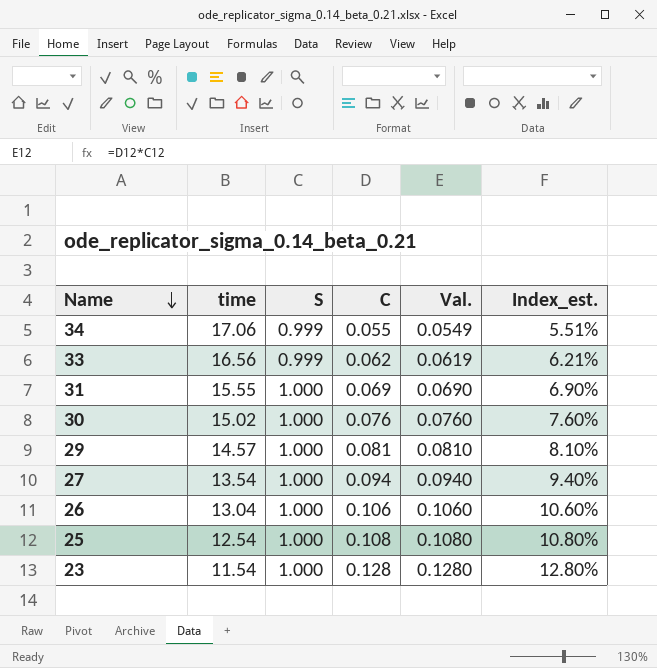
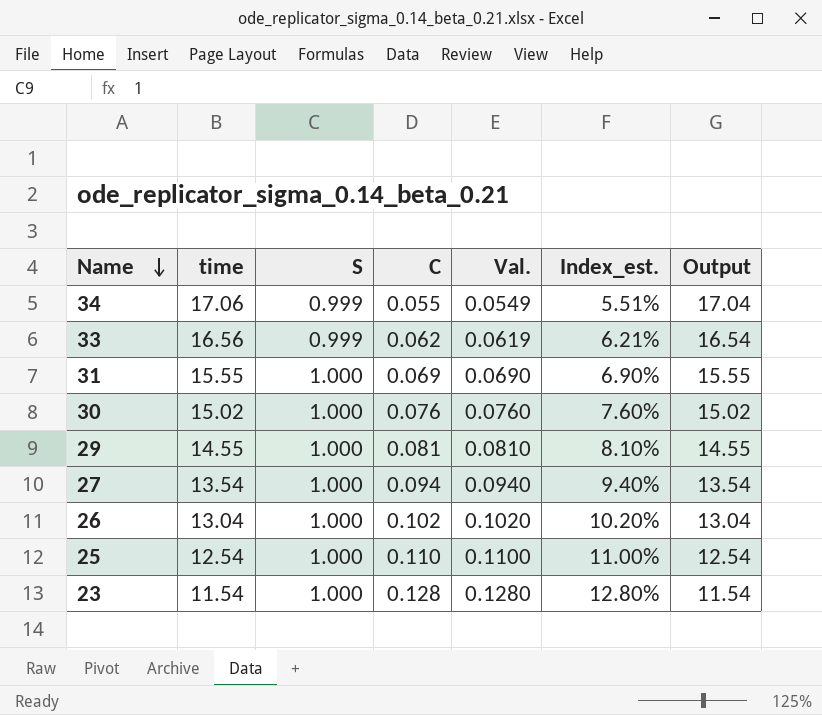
column Output | formula: none -> [time] * [S]
29 | time: 14.57 -> 14.55
26 | C: 0.106 -> 0.102
26 | Val.: 0.1060 -> 0.1020
26 | Index_est.: 10.60% -> 10.20%
25 | C: 0.108 -> 0.110
25 | Val.: 0.1080 -> 0.1100
25 | Index_est.: 10.80% -> 11.00%

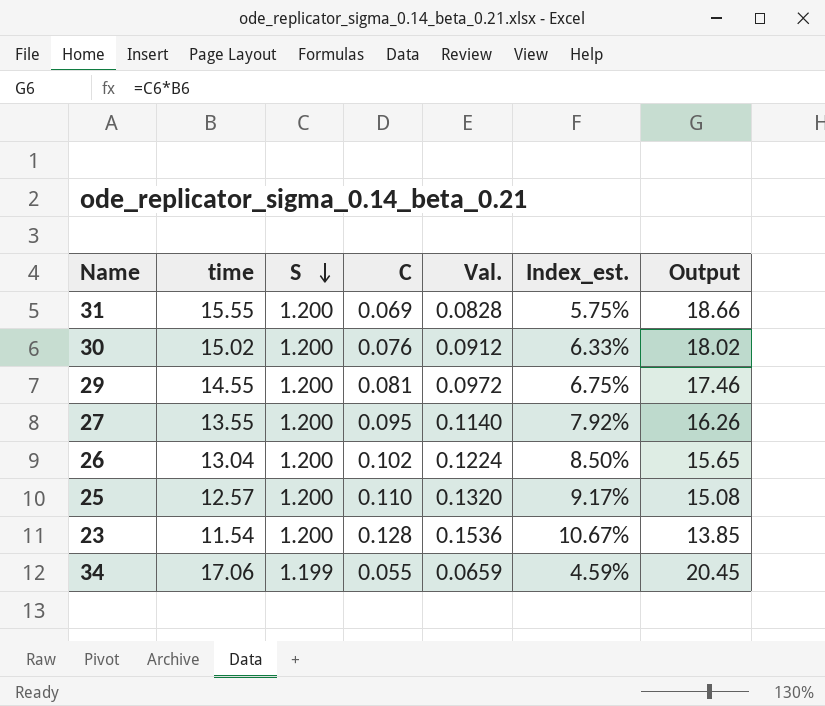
row order: Name descending -> S descending
row 33: 16.56 | 0.999 | 0.062 | 0.0619 | 6.21% | 16.54 -> none
31 | S: 1.000 -> 1.200
31 | Val.: 0.0690 -> 0.0828
31 | Index_est.: 6.90% -> 5.75%
31 | Output: 15.55 -> 18.66
30 | S: 1.000 -> 1.200
30 | Val.: 0.0760 -> 0.0912
30 | Index_est.: 7.60% -> 6.33%
30 | Output: 15.02 -> 18.02
29 | S: 1.000 -> 1.200
29 | Val.: 0.0810 -> 0.0972
29 | Index_est.: 8.10% -> 6.75%
29 | Output: 14.55 -> 17.46
27 | time: 13.54 -> 13.55
27 | S: 1.000 -> 1.200
27 | C: 0.094 -> 0.095
27 | Val.: 0.0940 -> 0.1140
27 | Index_est.: 9.40% -> 7.92%
27 | Output: 13.54 -> 16.26
26 | S: 1.000 -> 1.200
26 | Val.: 0.1020 -> 0.1224
26 | Index_est.: 10.20% -> 8.50%
26 | Output: 13.04 -> 15.65
25 | time: 12.54 -> 12.57
25 | S: 1.000 -> 1.200
25 | Val.: 0.1100 -> 0.1320
25 | Index_est.: 11.00% -> 9.17%
25 | Output: 12.54 -> 15.08
23 | S: 1.000 -> 1.200
23 | Val.: 0.1280 -> 0.1536
23 | Index_est.: 12.80% -> 10.67%
23 | Output: 11.54 -> 13.85
34 | S: 0.999 -> 1.199
34 | Val.: 0.0549 -> 0.0659
34 | Index_est.: 5.51% -> 4.59%
34 | Output: 17.04 -> 20.45

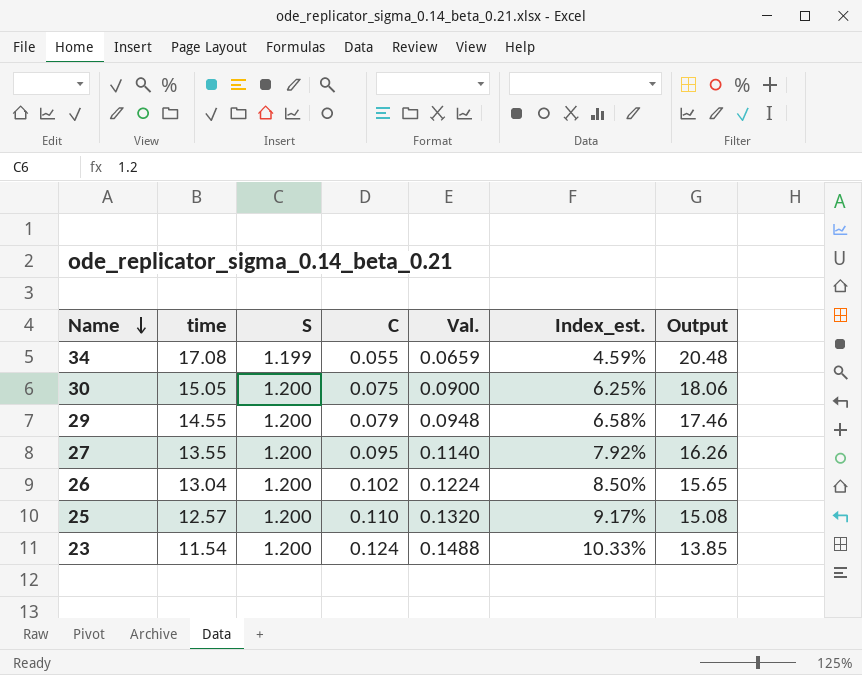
row order: S descending -> Name descending
row 31: 15.55 | 1.200 | 0.069 | 0.0828 | 5.75% | 18.66 -> none
34 | time: 17.06 -> 17.08
34 | Output: 20.45 -> 20.48
30 | time: 15.02 -> 15.05
30 | C: 0.076 -> 0.075
30 | Val.: 0.0912 -> 0.0900
30 | Index_est.: 6.33% -> 6.25%
30 | Output: 18.02 -> 18.06
29 | C: 0.081 -> 0.079
29 | Val.: 0.0972 -> 0.0948
29 | Index_est.: 6.75% -> 6.58%
23 | C: 0.128 -> 0.124
23 | Val.: 0.1536 -> 0.1488
23 | Index_est.: 10.67% -> 10.33%

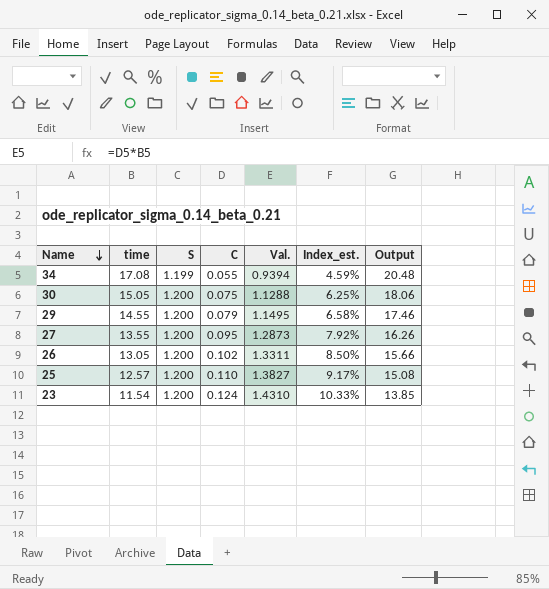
column Val. | formula: [S] * [C] -> [time] * [C]
26 | time: 13.04 -> 13.05
26 | Output: 15.65 -> 15.66

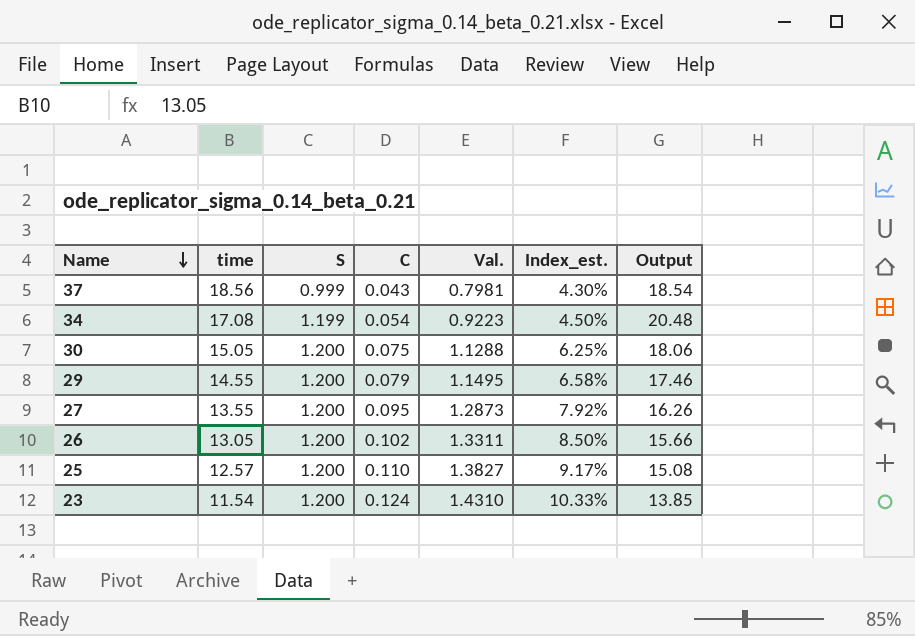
row 37: none -> 18.56 | 0.999 | 0.043 | 0.7981 | 4.30% | 18.54
34 | C: 0.055 -> 0.054
34 | Val.: 0.9394 -> 0.9223
34 | Index_est.: 4.59% -> 4.50%

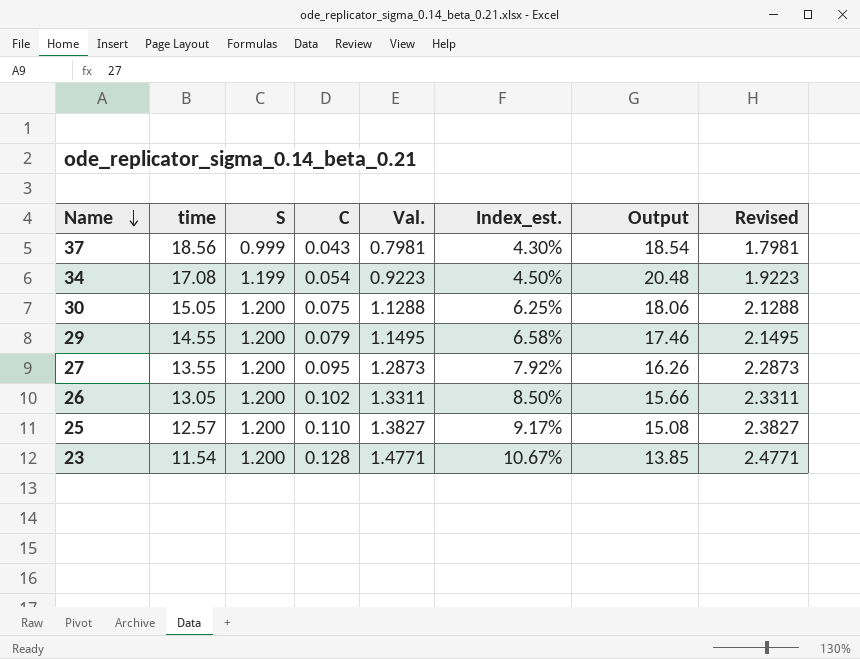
column Revised | formula: none -> [Val.] + 1
23 | C: 0.124 -> 0.128
23 | Val.: 1.4310 -> 1.4771
23 | Index_est.: 10.33% -> 10.67%

